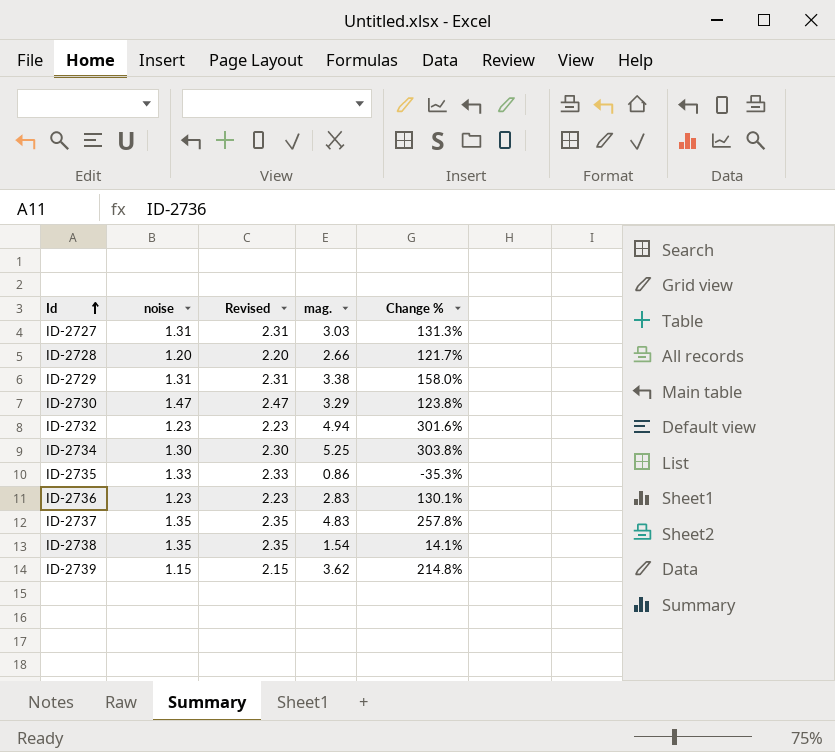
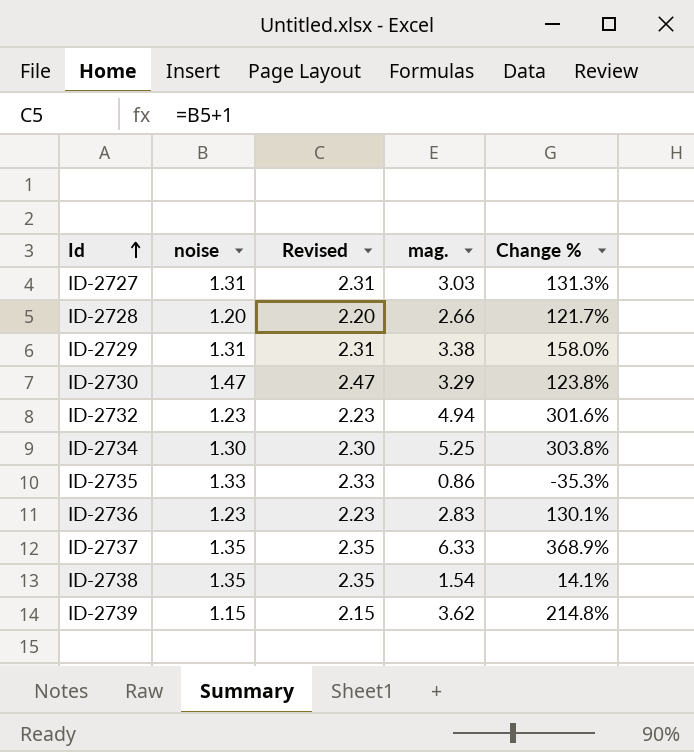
ID-2737 | mag.: 4.83 -> 6.33
ID-2737 | Change %: 257.8% -> 368.9%

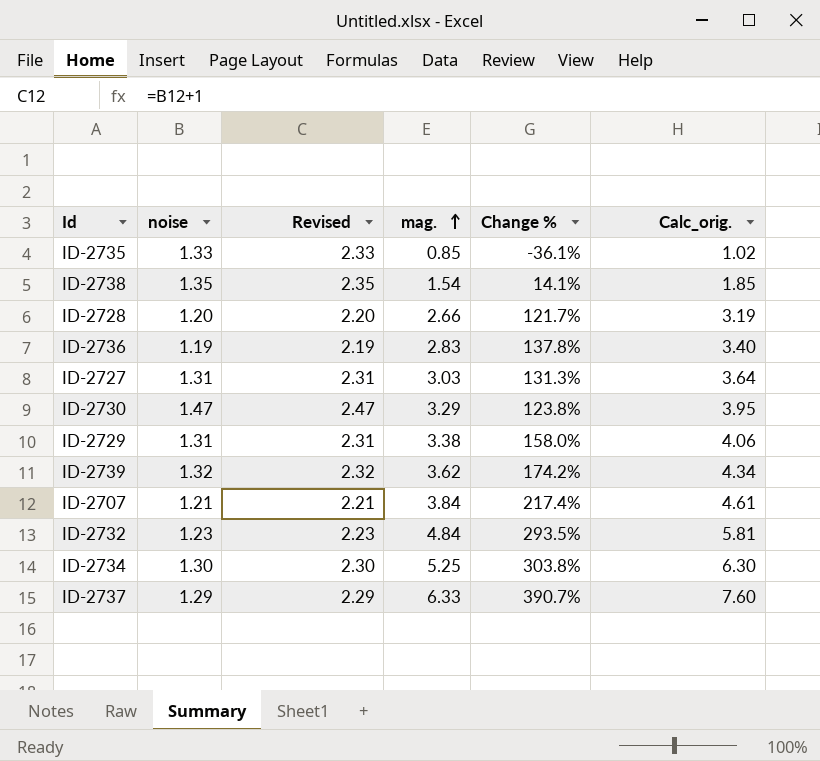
row order: Id ascending -> mag. ascending
column Calc_orig. | formula: none -> [mag.] * 1.2
ID-2735 | mag.: 0.86 -> 0.85
ID-2735 | Change %: -35.3% -> -36.1%
ID-2736 | noise: 1.23 -> 1.19
ID-2736 | Revised: 2.23 -> 2.19
ID-2736 | Change %: 130.1% -> 137.8%
ID-2739 | noise: 1.15 -> 1.32
ID-2739 | Revised: 2.15 -> 2.32
ID-2739 | Change %: 214.8% -> 174.2%
row ID-2707: none -> 1.21 | 2.21 | 3.84 | 217.4% | 4.61
ID-2732 | mag.: 4.94 -> 4.84
ID-2732 | Change %: 301.6% -> 293.5%
ID-2737 | noise: 1.35 -> 1.29
ID-2737 | Revised: 2.35 -> 2.29
ID-2737 | Change %: 368.9% -> 390.7%

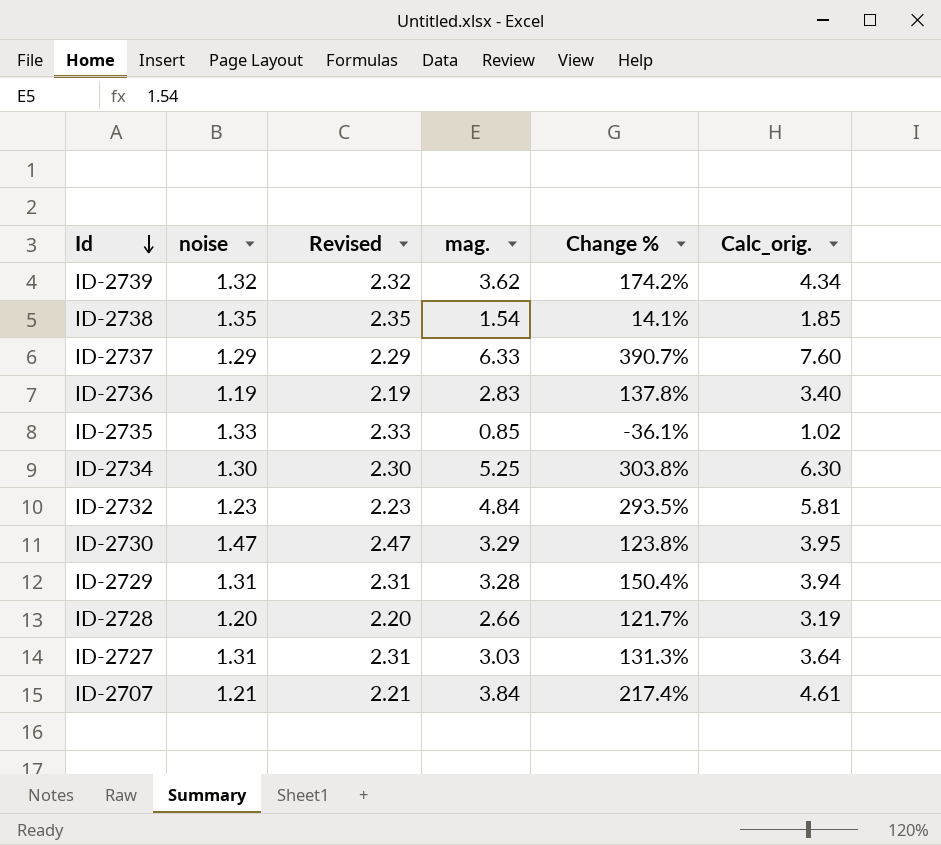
row order: mag. ascending -> Id descending
ID-2729 | mag.: 3.38 -> 3.28
ID-2729 | Change %: 158.0% -> 150.4%
ID-2729 | Calc_orig.: 4.06 -> 3.94

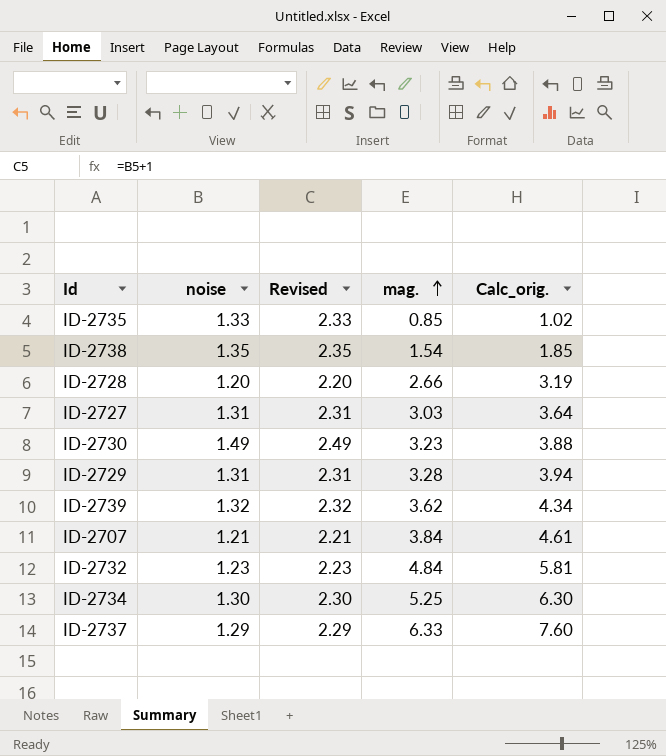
row order: Id descending -> mag. ascending
column Change % | formula: ([mag.] - [noise]) / [noise] -> none
row ID-2736: 1.19 | 2.19 | 2.83 | 137.8% | 3.40 -> none
ID-2730 | noise: 1.47 -> 1.49
ID-2730 | Revised: 2.47 -> 2.49
ID-2730 | mag.: 3.29 -> 3.23
ID-2730 | Calc_orig.: 3.95 -> 3.88

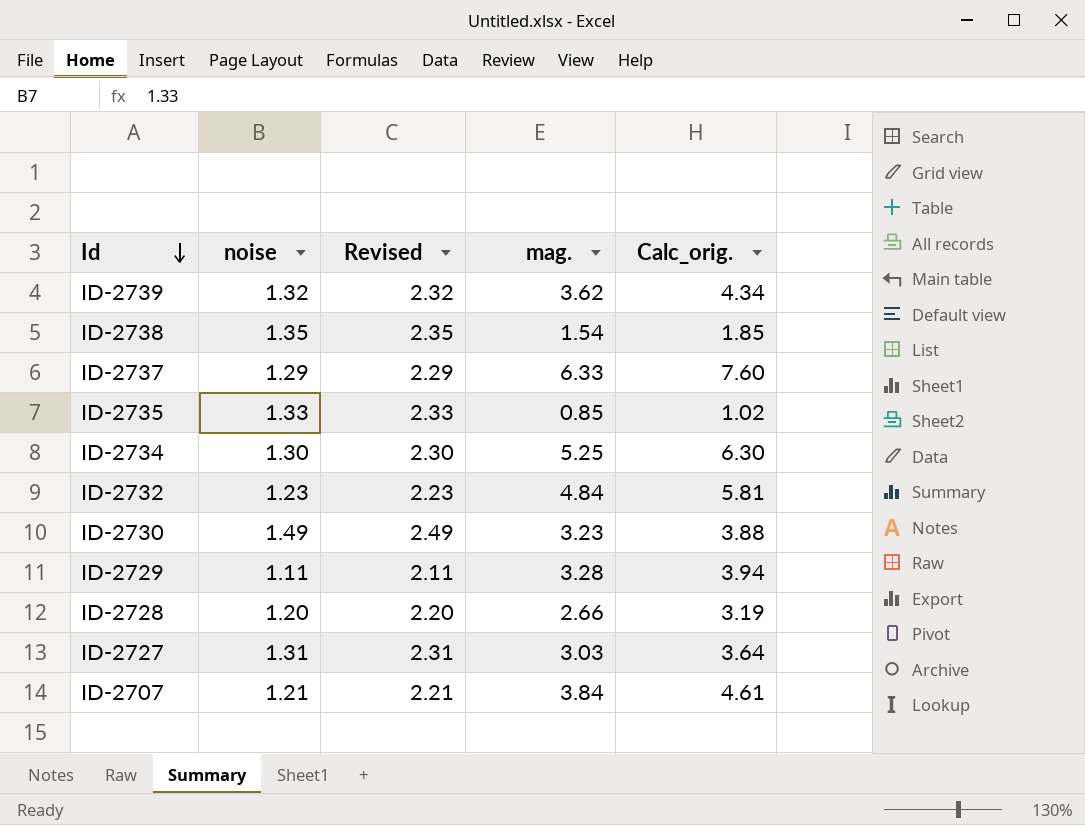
row order: mag. ascending -> Id descending
ID-2729 | noise: 1.31 -> 1.11
ID-2729 | Revised: 2.31 -> 2.11

